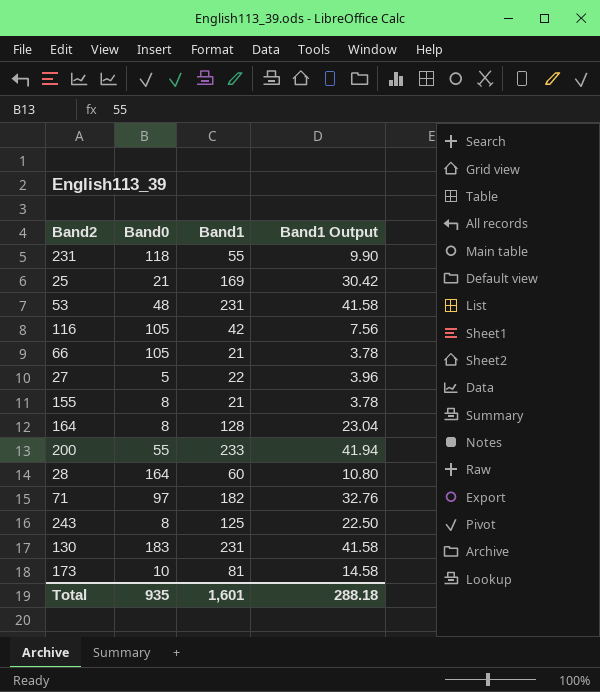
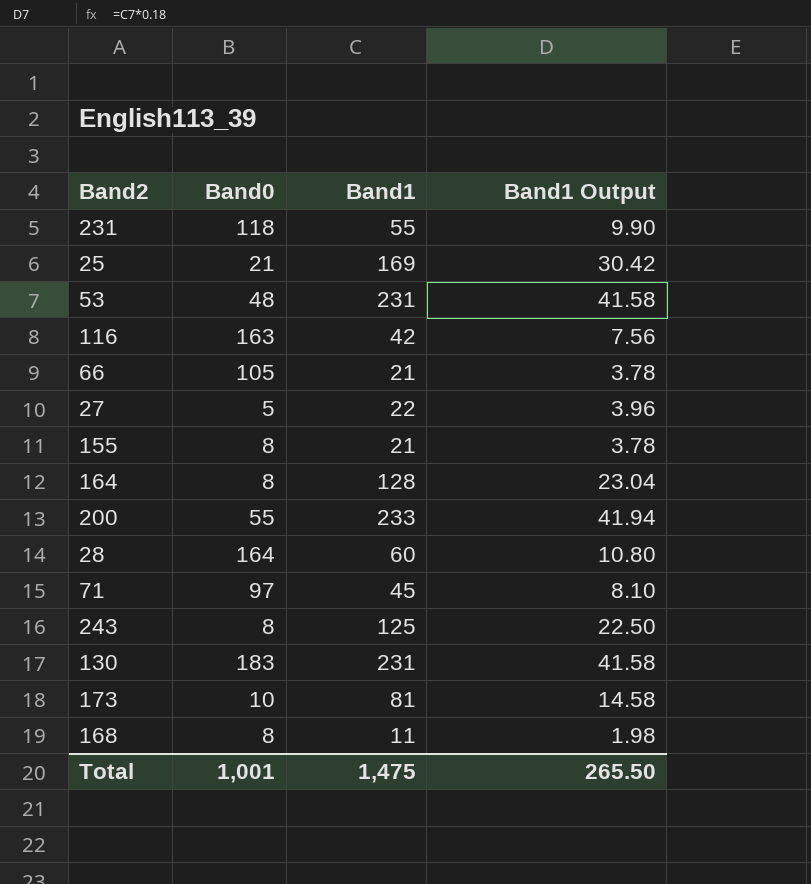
116 | Band0: 105 -> 163
71 | Band1: 182 -> 45
71 | Band1 Output: 32.76 -> 8.10
row 168: none -> 8 | 11 | 1.98
Total | Band0: 935 -> 1,001
Total | Band1: 1,601 -> 1,475
Total | Band1 Output: 288.18 -> 265.50

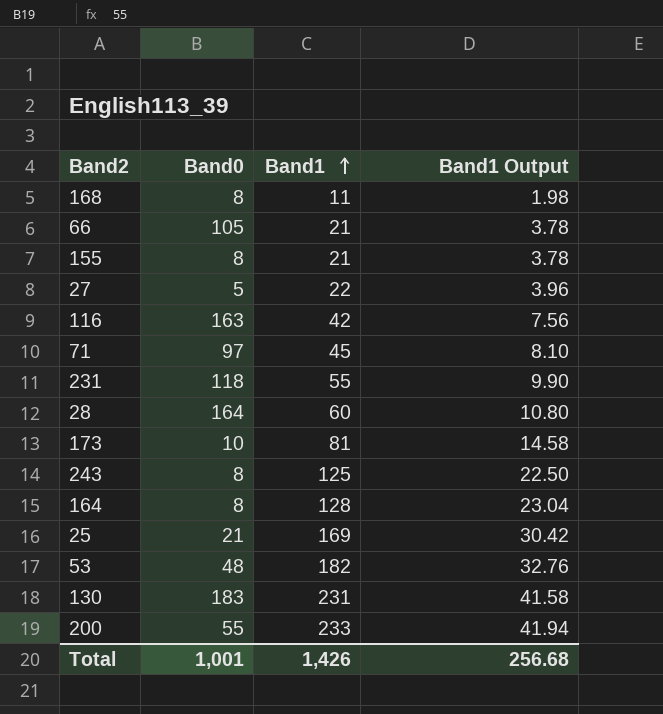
row order: none -> Band1 ascending
53 | Band1: 231 -> 182
53 | Band1 Output: 41.58 -> 32.76
Total | Band1: 1,475 -> 1,426
Total | Band1 Output: 265.50 -> 256.68

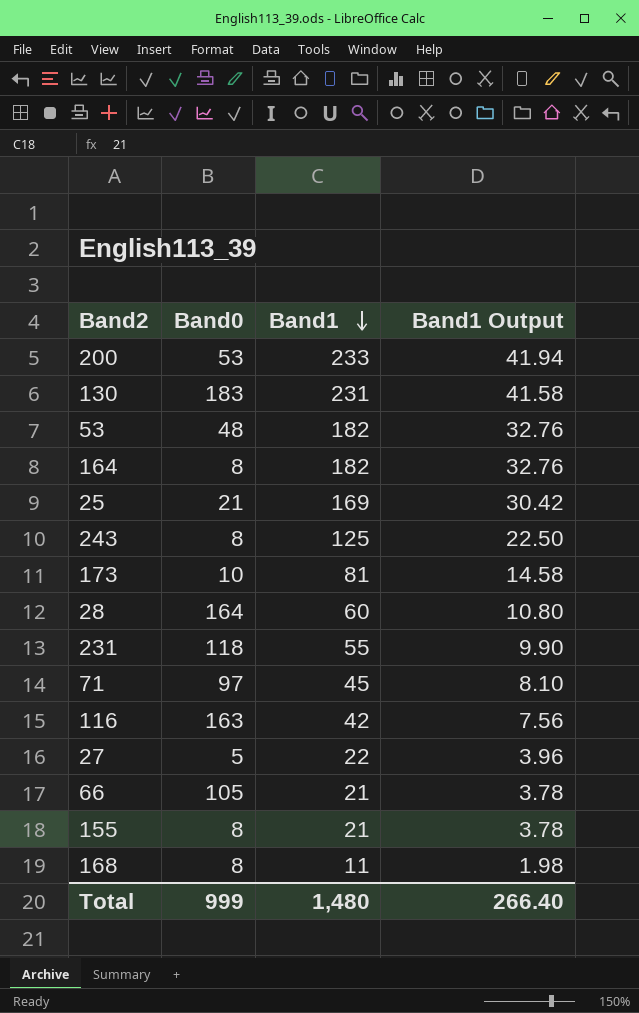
row order: Band1 ascending -> Band1 descending
200 | Band0: 55 -> 53
164 | Band1: 128 -> 182
164 | Band1 Output: 23.04 -> 32.76
Total | Band0: 1,001 -> 999
Total | Band1: 1,426 -> 1,480
Total | Band1 Output: 256.68 -> 266.40

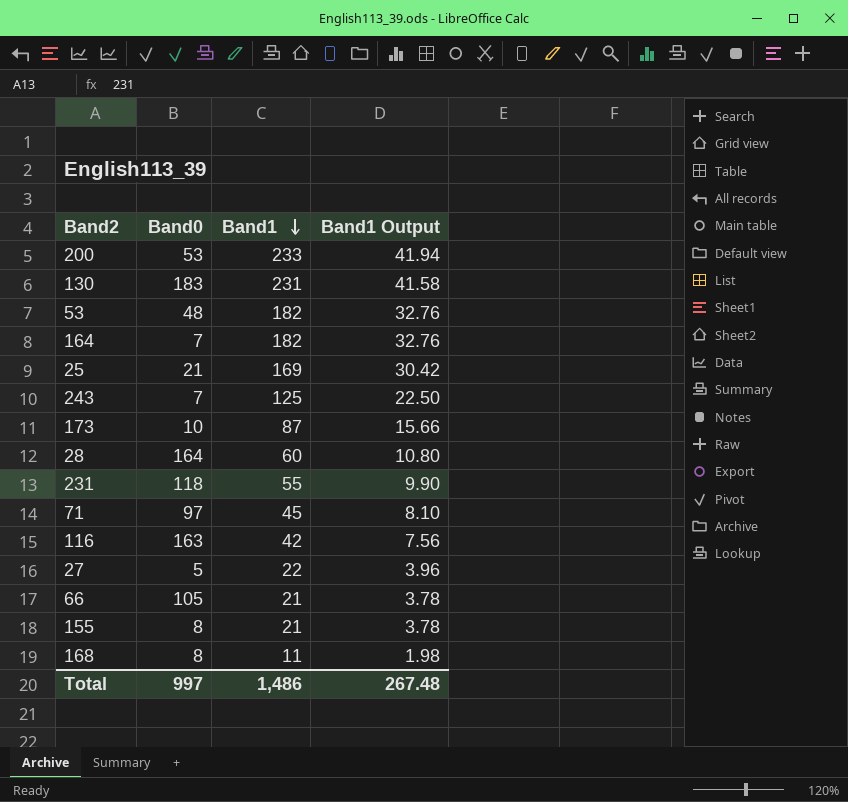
164 | Band0: 8 -> 7
243 | Band0: 8 -> 7
173 | Band1: 81 -> 87
173 | Band1 Output: 14.58 -> 15.66
Total | Band0: 999 -> 997
Total | Band1: 1,480 -> 1,486
Total | Band1 Output: 266.40 -> 267.48

